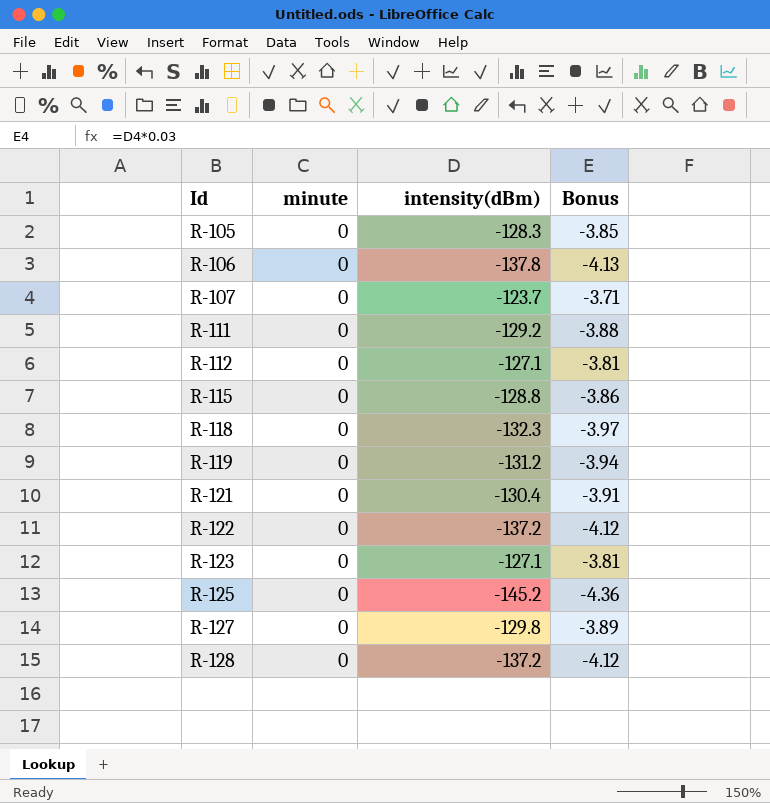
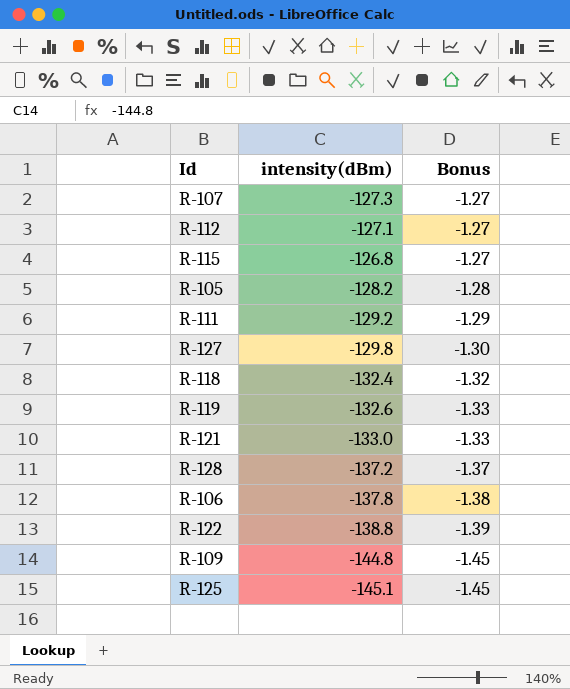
row order: Id ascending -> Bonus descending
column minute | position: 2 -> none
column Bonus | formula: [intensity(dBm)] * 0.03 -> [intensity(dBm)] * 0.01
row R-123: 0 | -127.1 | -3.81 -> none
R-107 | intensity(dBm): -123.7 -> -127.3
R-115 | intensity(dBm): -128.8 -> -126.8
R-105 | intensity(dBm): -128.3 -> -128.2
R-118 | intensity(dBm): -132.3 -> -132.4
R-119 | intensity(dBm): -131.2 -> -132.6
R-121 | intensity(dBm): -130.4 -> -133.0
R-122 | intensity(dBm): -137.2 -> -138.8
row R-109: none -> -144.8 | -1.45
R-125 | intensity(dBm): -145.2 -> -145.1

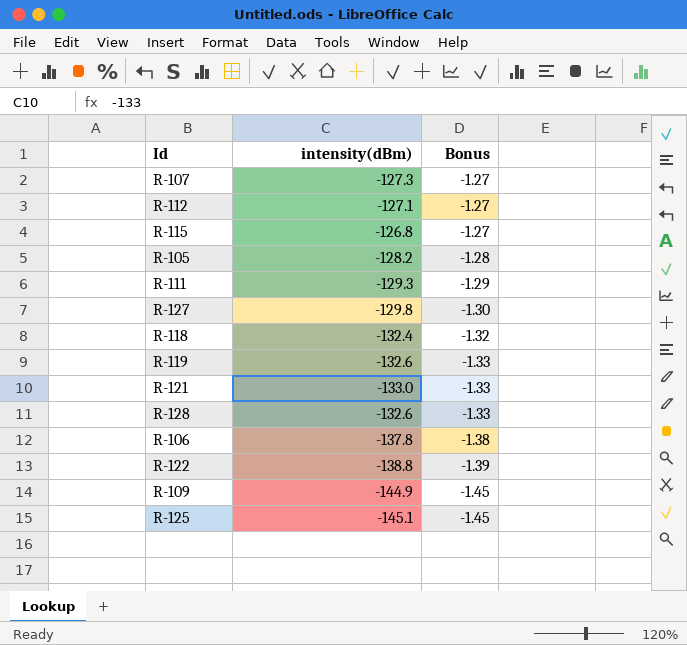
R-111 | intensity(dBm): -129.2 -> -129.3
R-128 | intensity(dBm): -137.2 -> -132.6
R-128 | Bonus: -1.37 -> -1.33
R-109 | intensity(dBm): -144.8 -> -144.9

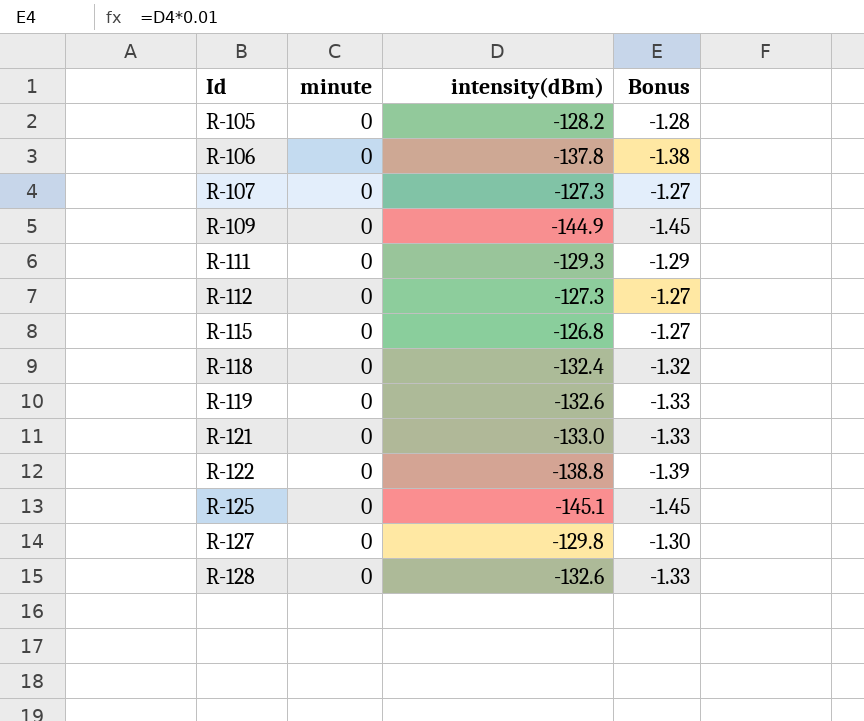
row order: Bonus descending -> Id ascending
column minute | position: none -> 2
R-112 | intensity(dBm): -127.1 -> -127.3

